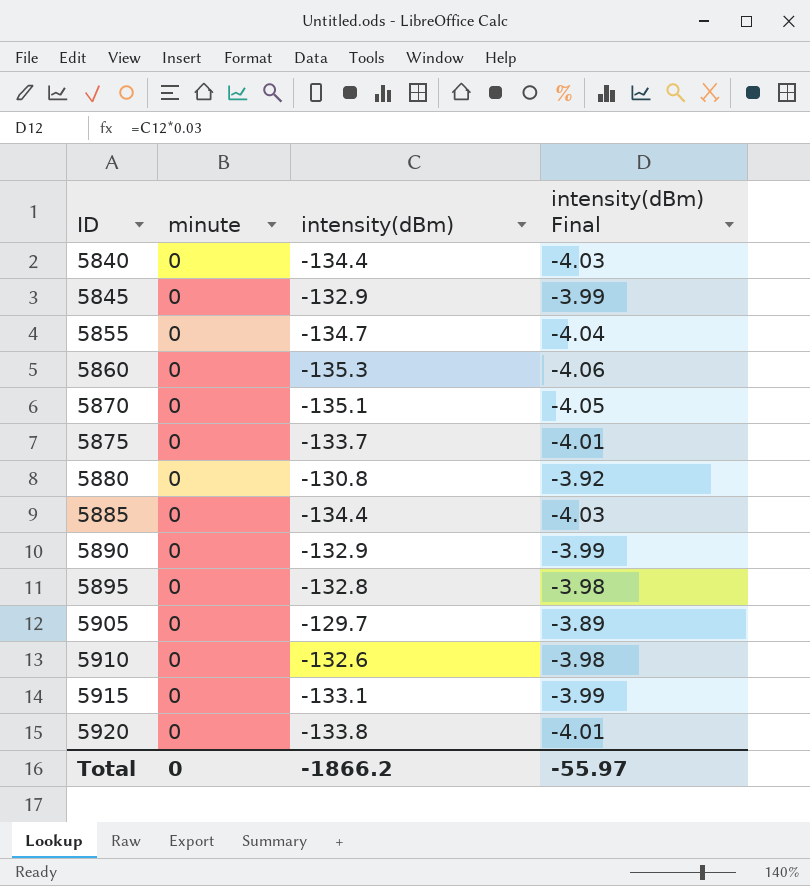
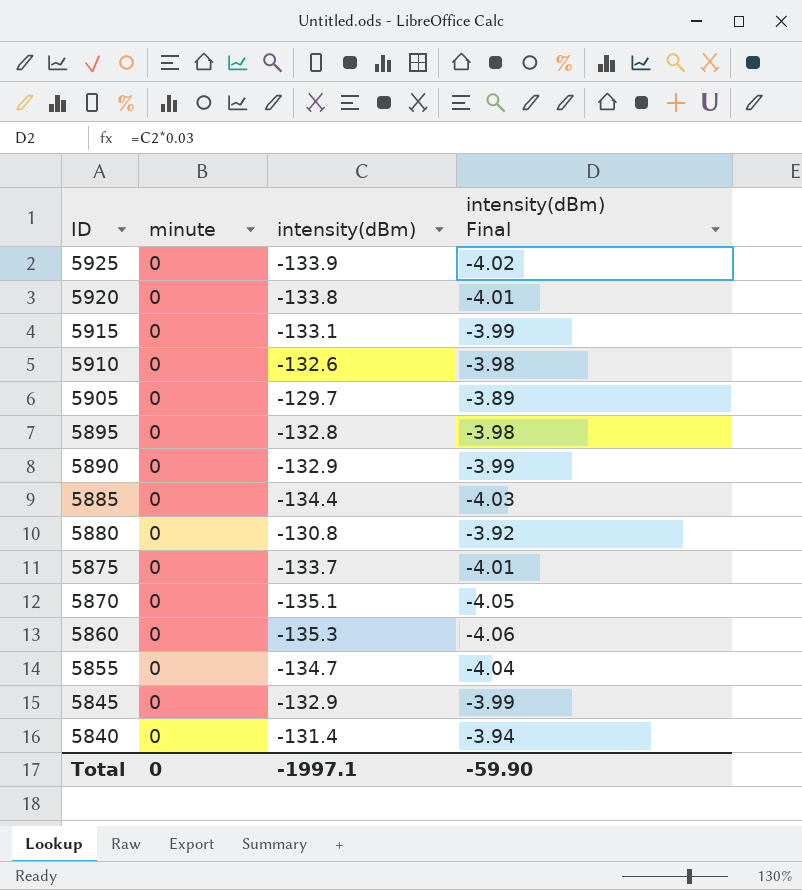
row order: ID ascending -> ID descending
row 5925: none -> 0 | -133.9 | -4.02
5840 | intensity(dBm): -134.4 -> -131.4
5840 | intensity(dBm) Final: -4.03 -> -3.94
Total | intensity(dBm): -1866.2 -> -1997.1
Total | intensity(dBm) Final: -55.97 -> -59.90

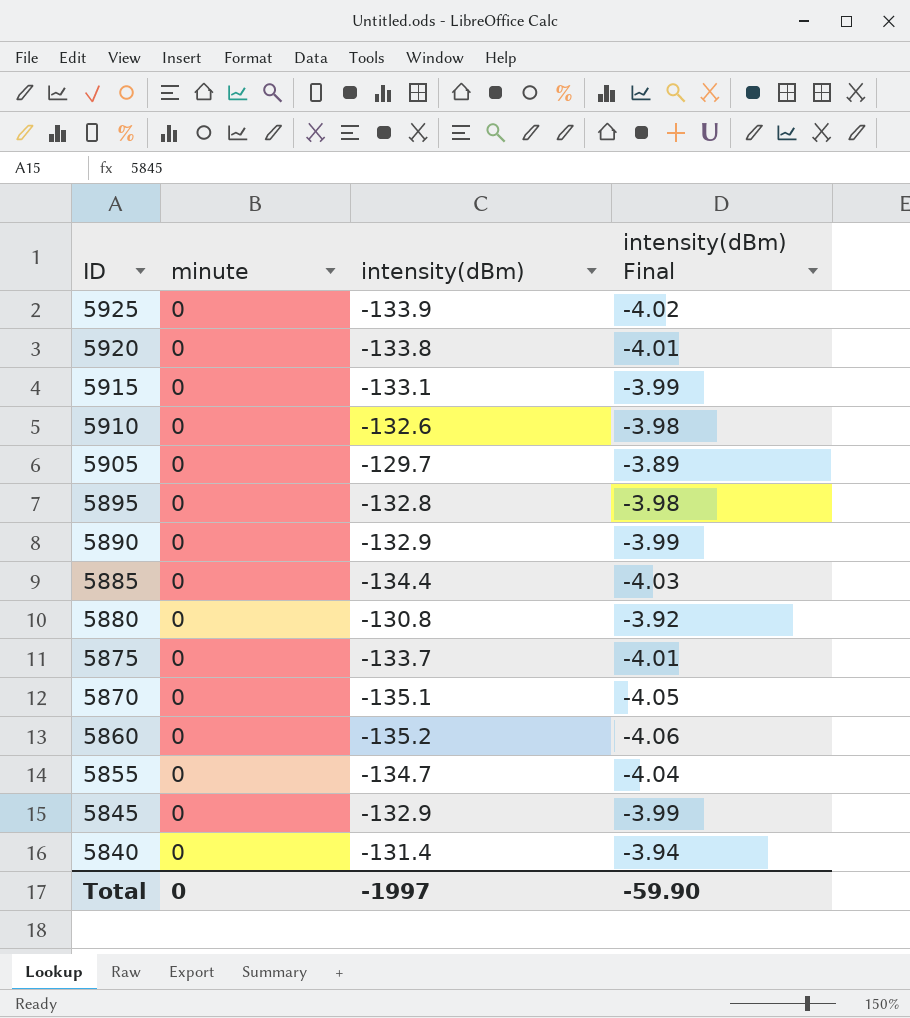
5860 | intensity(dBm): -135.3 -> -135.2
Total | intensity(dBm): -1997.1 -> -1997

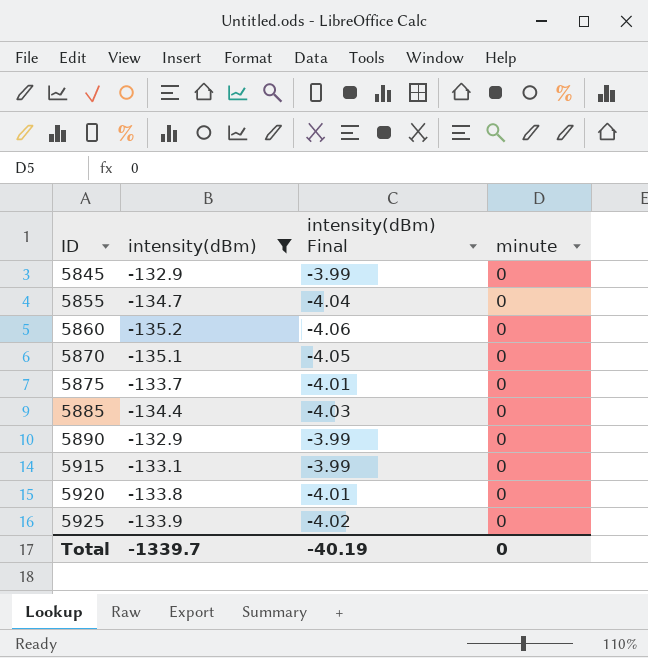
filter: none -> intensity(dBm) <= -132.9
row order: ID descending -> ID ascending
column minute | position: 2 -> 4
Total | intensity(dBm): -1997 -> -1339.7
Total | intensity(dBm) Final: -59.90 -> -40.19

